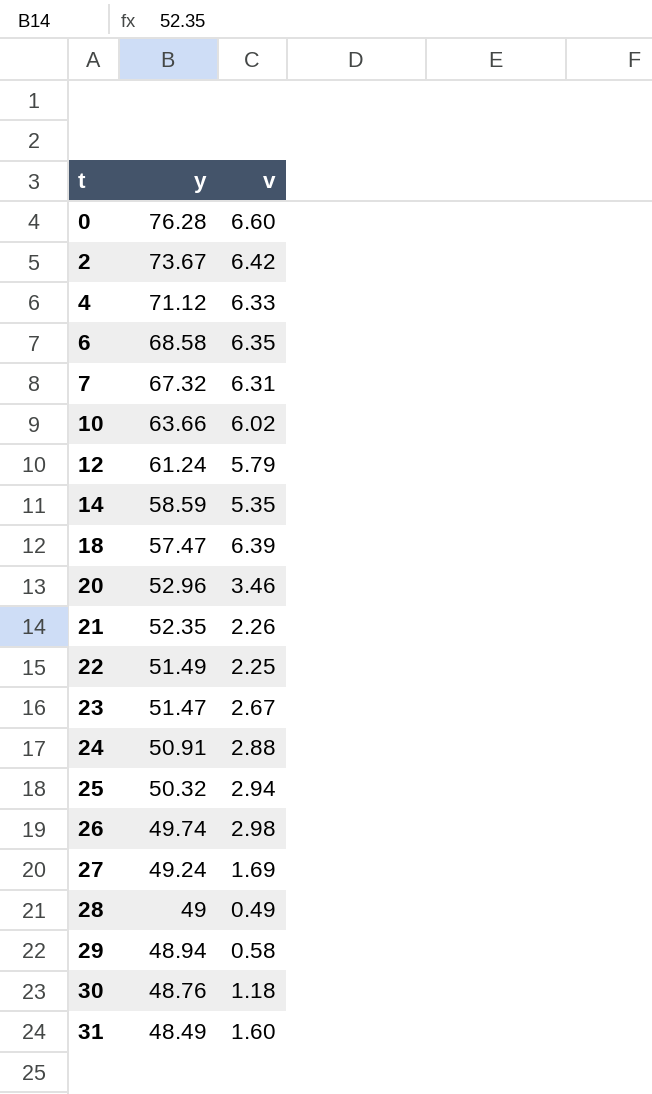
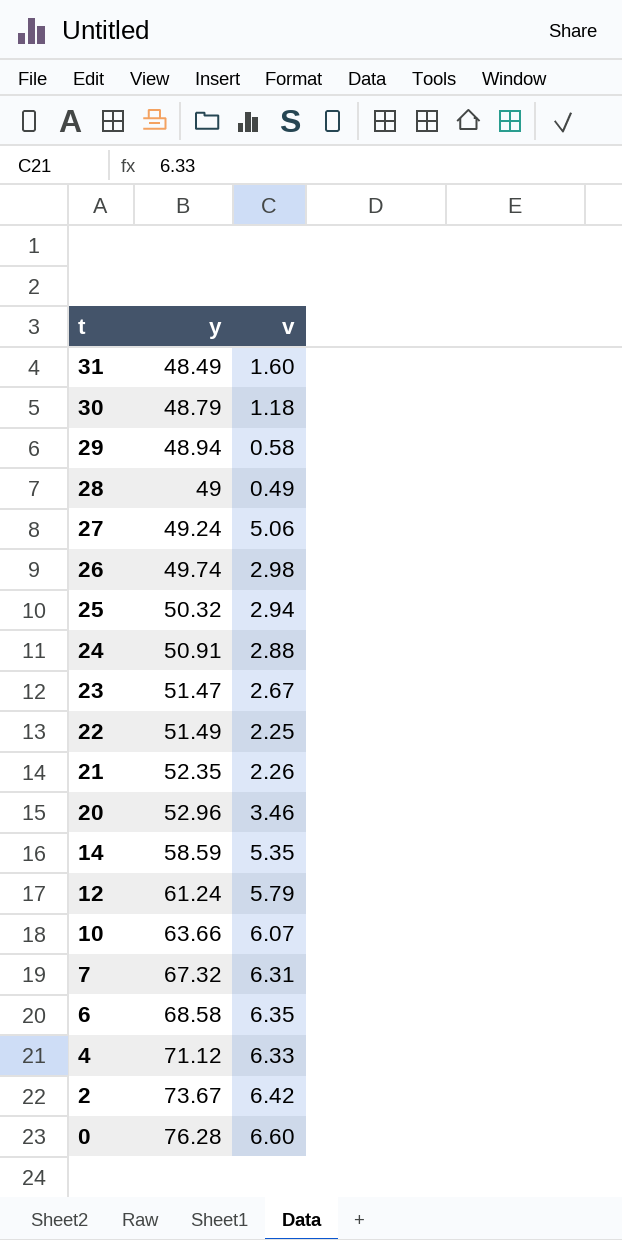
row order: t ascending -> t descending
row 18: 57.47 | 6.39 -> none
30 | y: 48.76 -> 48.79
27 | v: 1.69 -> 5.06
10 | v: 6.02 -> 6.07

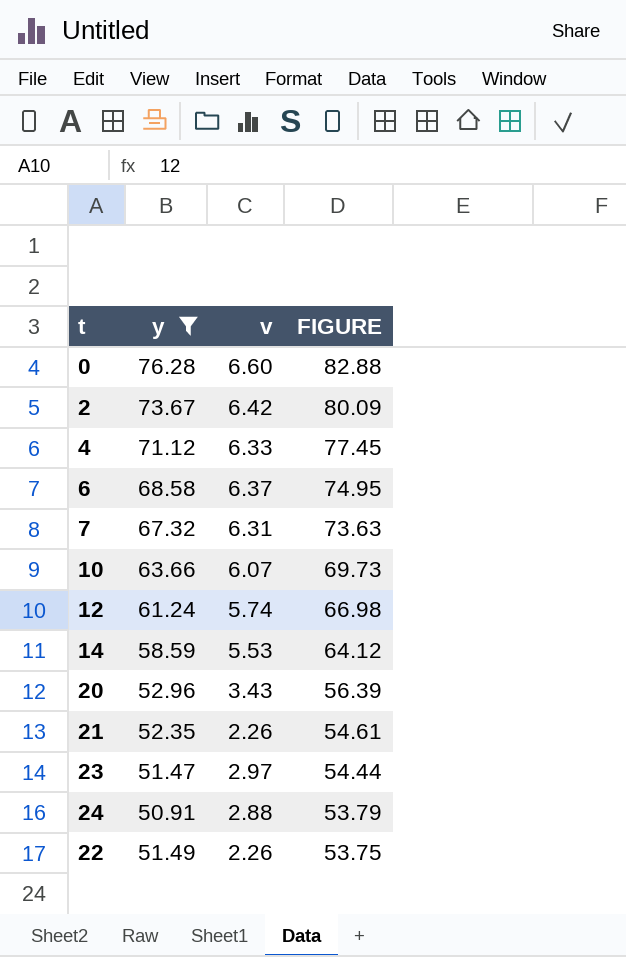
filter: none -> y >= 50.91
row order: t descending -> FIGURE descending
column FIGURE | formula: none -> [y] + [v]
6 | v: 6.35 -> 6.37
12 | v: 5.79 -> 5.74
14 | v: 5.35 -> 5.53
20 | v: 3.46 -> 3.43
23 | v: 2.67 -> 2.97
22 | v: 2.25 -> 2.26

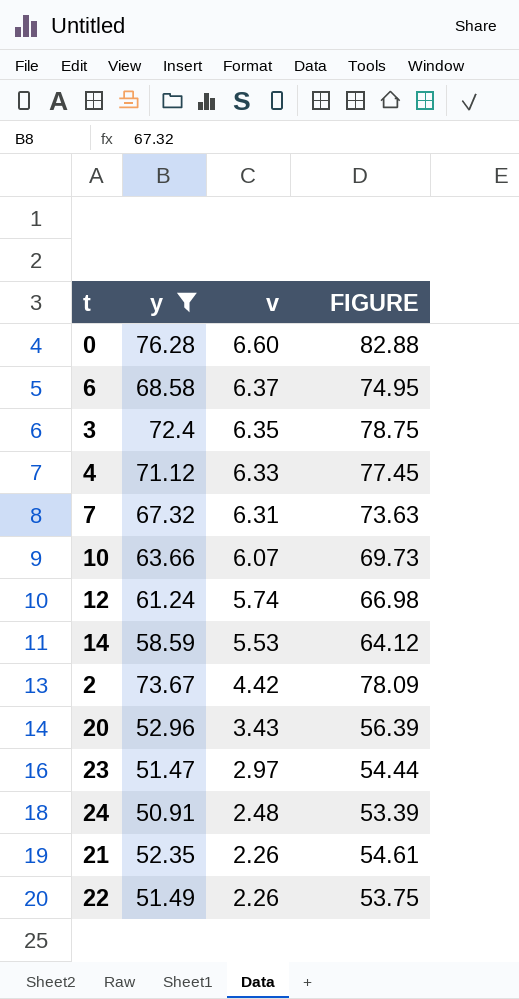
row order: FIGURE descending -> v descending
row 3: none -> 72.4 | 6.35 | 78.75
2 | v: 6.42 -> 4.42
2 | FIGURE: 80.09 -> 78.09
24 | v: 2.88 -> 2.48
24 | FIGURE: 53.79 -> 53.39

